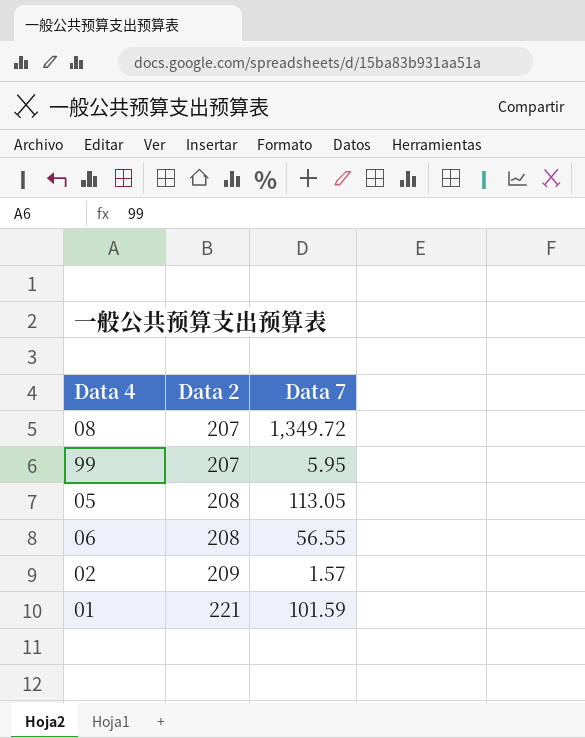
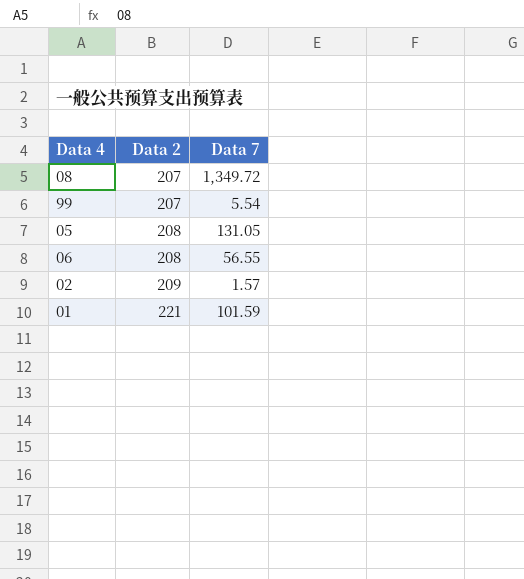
99 | Data 7: 5.95 -> 5.54
05 | Data 7: 113.05 -> 131.05

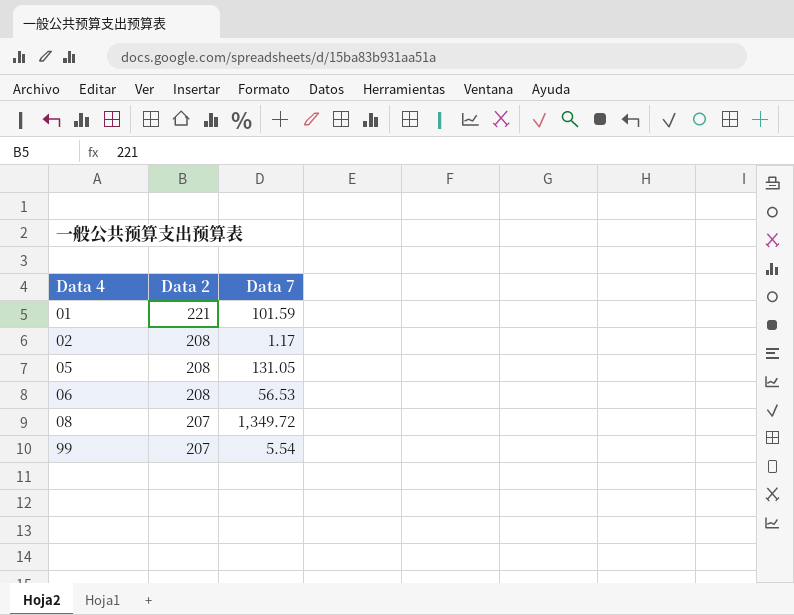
row order: Data 2 ascending -> Data 4 ascending
02 | Data 2: 209 -> 208
02 | Data 7: 1.57 -> 1.17
06 | Data 7: 56.55 -> 56.53

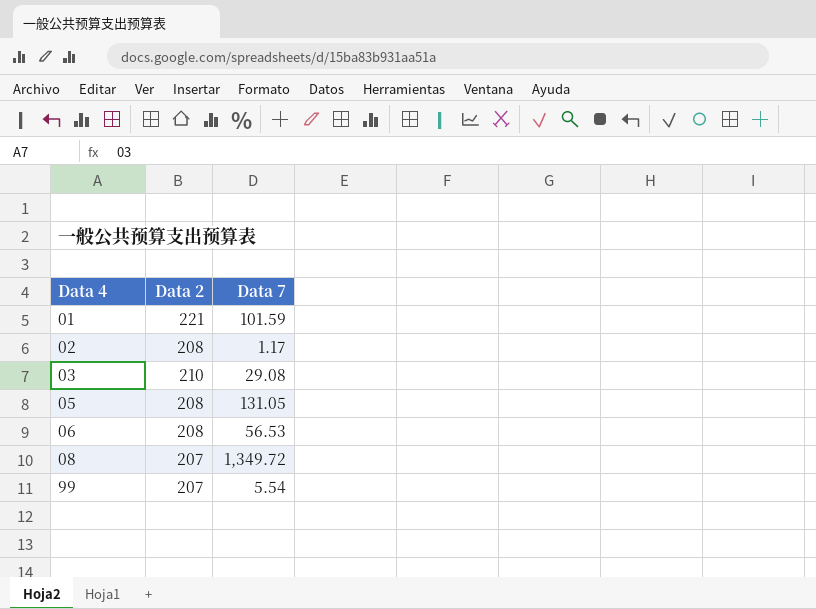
row 03: none -> 210 | 29.08

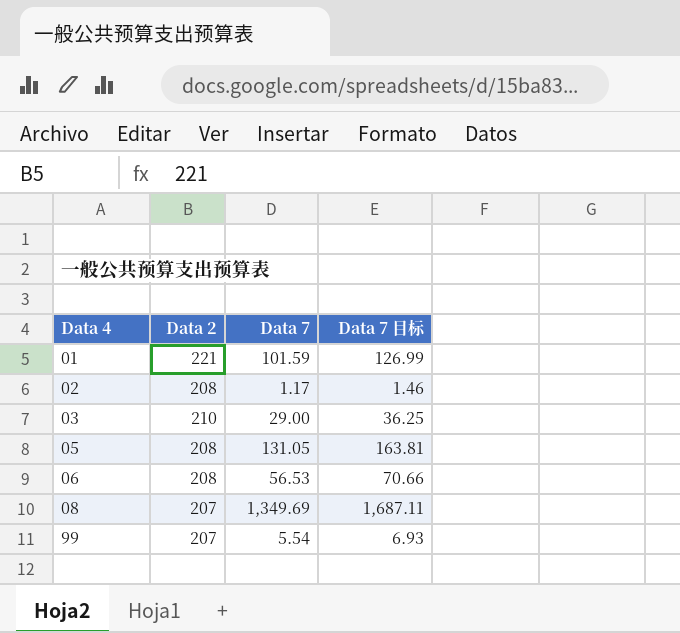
column Data 7 目标 | formula: none -> [Data 7] * 1.25
03 | Data 7: 29.08 -> 29.00
08 | Data 7: 1,349.72 -> 1,349.69

